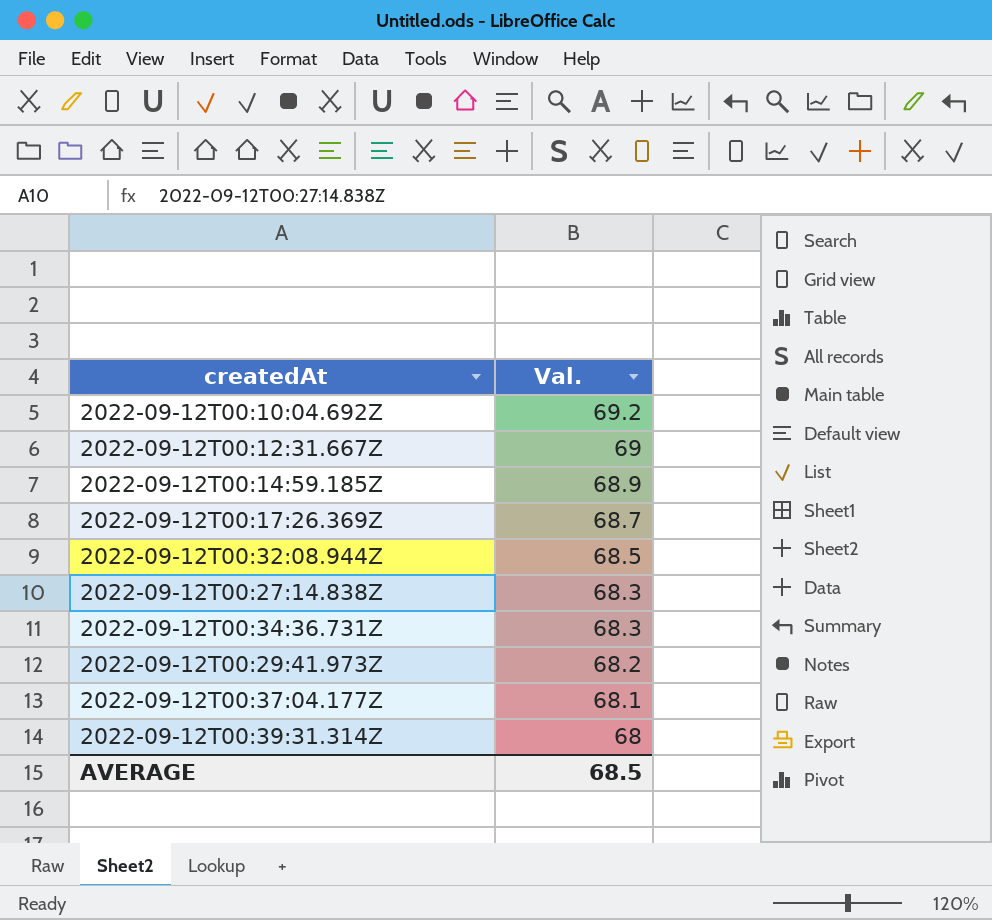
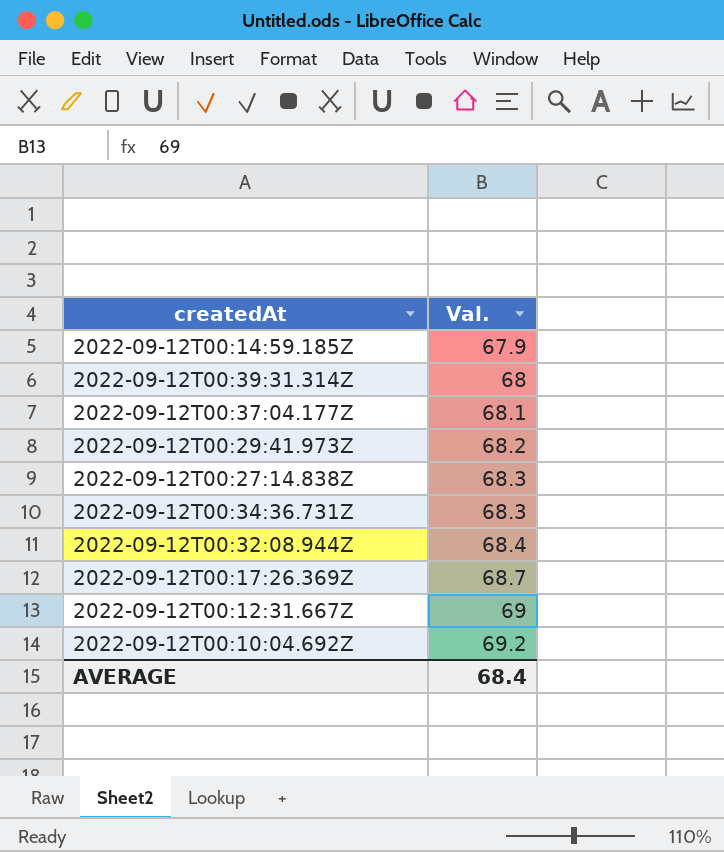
row order: Val. descending -> Val. ascending
2022-09-12T00:14:59.185Z | Val.: 68.9 -> 67.9
2022-09-12T00:32:08.944Z | Val.: 68.5 -> 68.4
AVERAGE | Val.: 68.5 -> 68.4

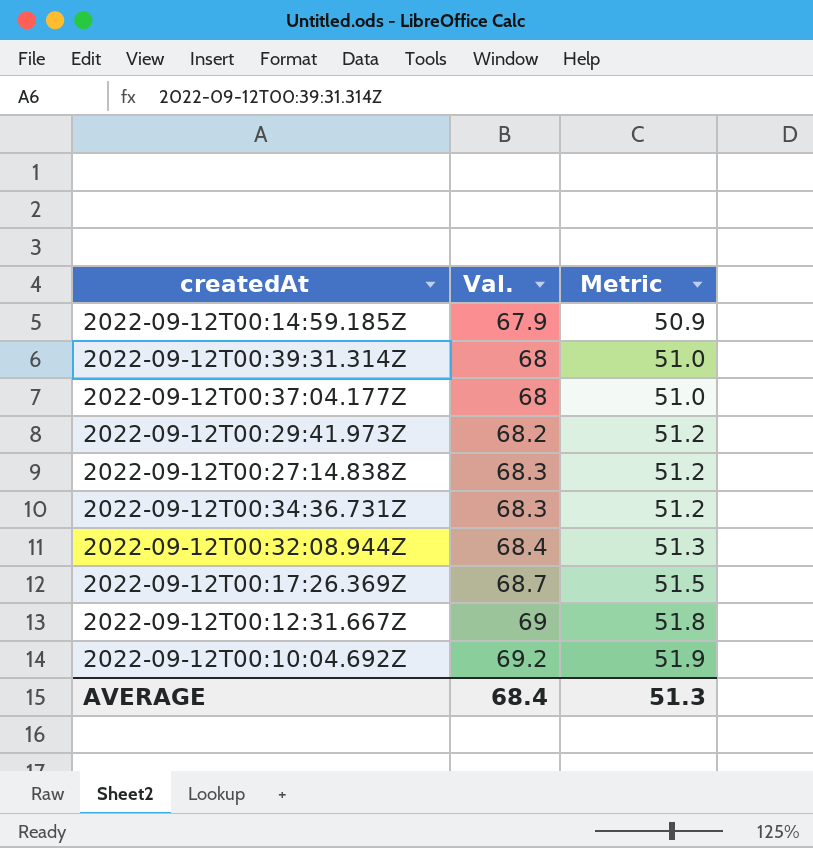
column Metric | formula: none -> [Val.] * 0.75
2022-09-12T00:37:04.177Z | Val.: 68.1 -> 68

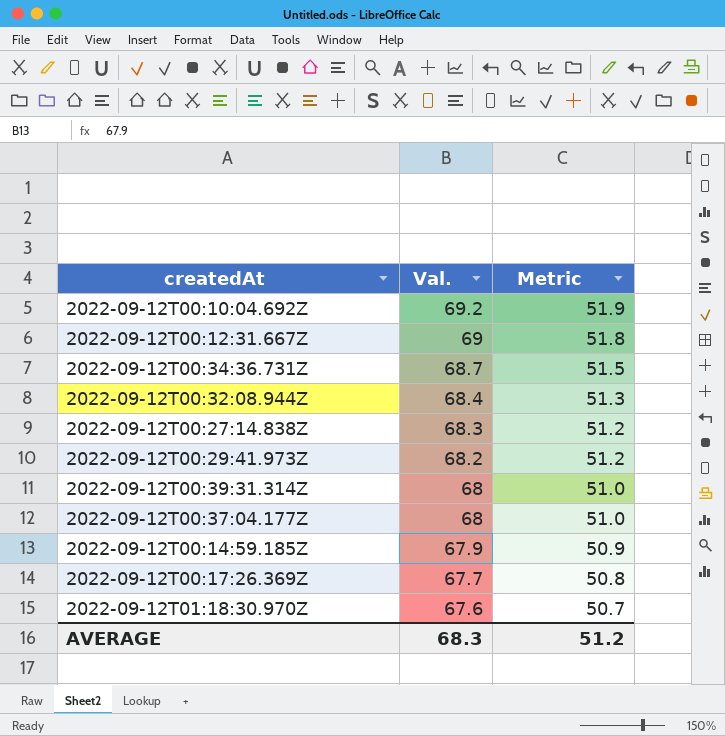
row order: Val. ascending -> Val. descending
2022-09-12T00:34:36.731Z | Val.: 68.3 -> 68.7
2022-09-12T00:34:36.731Z | Metric: 51.2 -> 51.5
2022-09-12T00:17:26.369Z | Val.: 68.7 -> 67.7
2022-09-12T00:17:26.369Z | Metric: 51.5 -> 50.8
row 2022-09-12T01:18:30.970Z: none -> 67.6 | 50.7
AVERAGE | Val.: 68.4 -> 68.3
AVERAGE | Metric: 51.3 -> 51.2

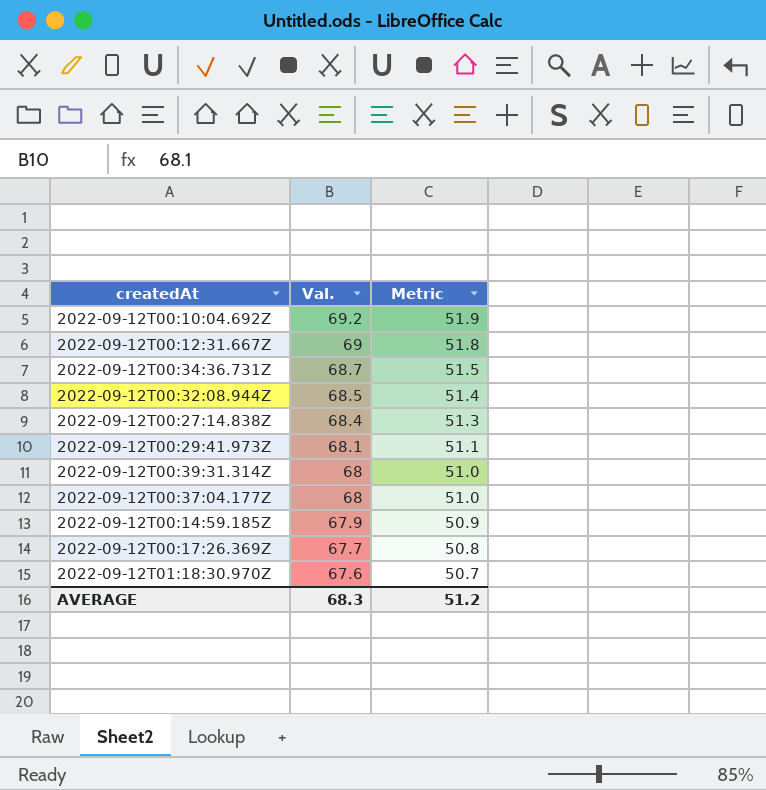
2022-09-12T00:32:08.944Z | Val.: 68.4 -> 68.5
2022-09-12T00:32:08.944Z | Metric: 51.3 -> 51.4
2022-09-12T00:27:14.838Z | Val.: 68.3 -> 68.4
2022-09-12T00:27:14.838Z | Metric: 51.2 -> 51.3
2022-09-12T00:29:41.973Z | Val.: 68.2 -> 68.1
2022-09-12T00:29:41.973Z | Metric: 51.2 -> 51.1

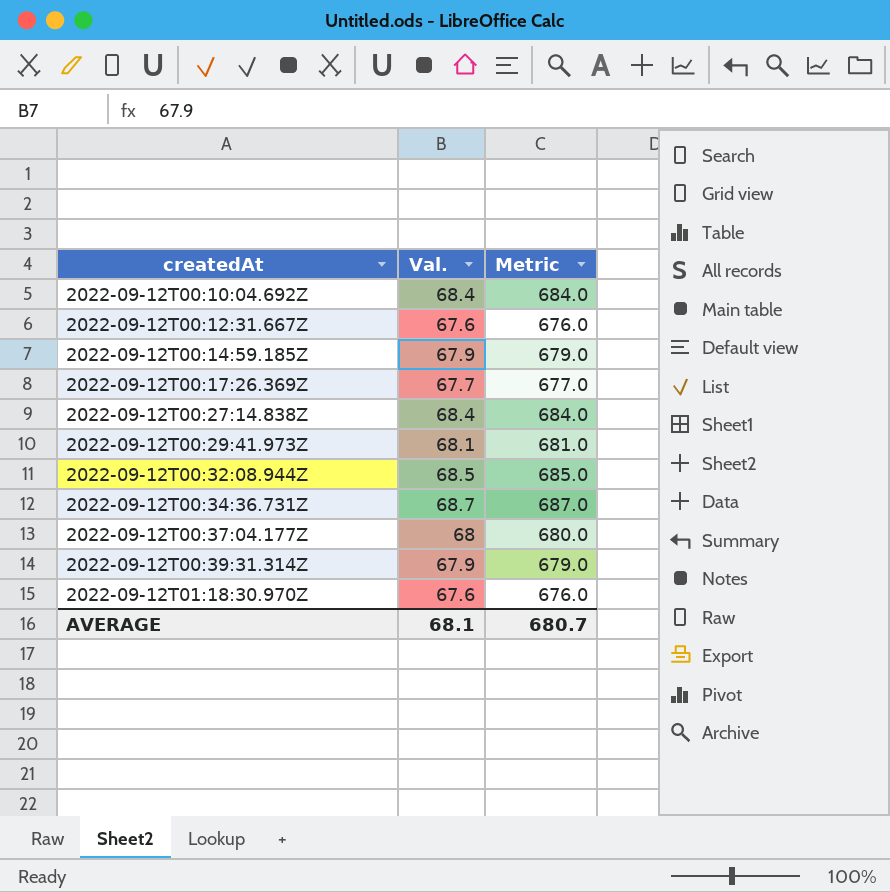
row order: Val. descending -> createdAt ascending
column Metric | formula: [Val.] * 0.75 -> [Val.] * 10
2022-09-12T00:10:04.692Z | Val.: 69.2 -> 68.4
2022-09-12T00:12:31.667Z | Val.: 69 -> 67.6
2022-09-12T00:39:31.314Z | Val.: 68 -> 67.9
AVERAGE | Val.: 68.3 -> 68.1
AVERAGE | Metric: 51.2 -> 680.7

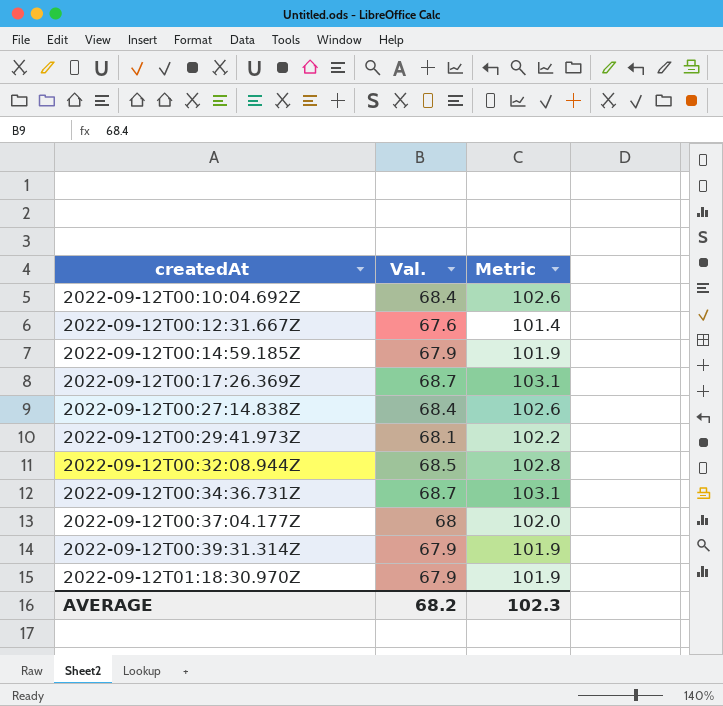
column Metric | formula: [Val.] * 10 -> [Val.] * 1.5
2022-09-12T00:17:26.369Z | Val.: 67.7 -> 68.7
2022-09-12T01:18:30.970Z | Val.: 67.6 -> 67.9
AVERAGE | Val.: 68.1 -> 68.2
AVERAGE | Metric: 680.7 -> 102.3

